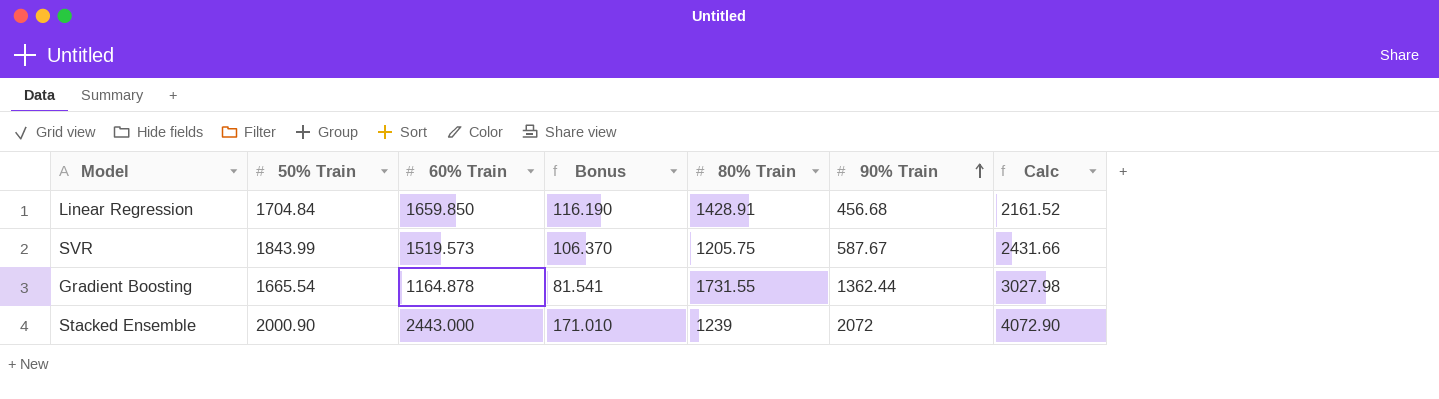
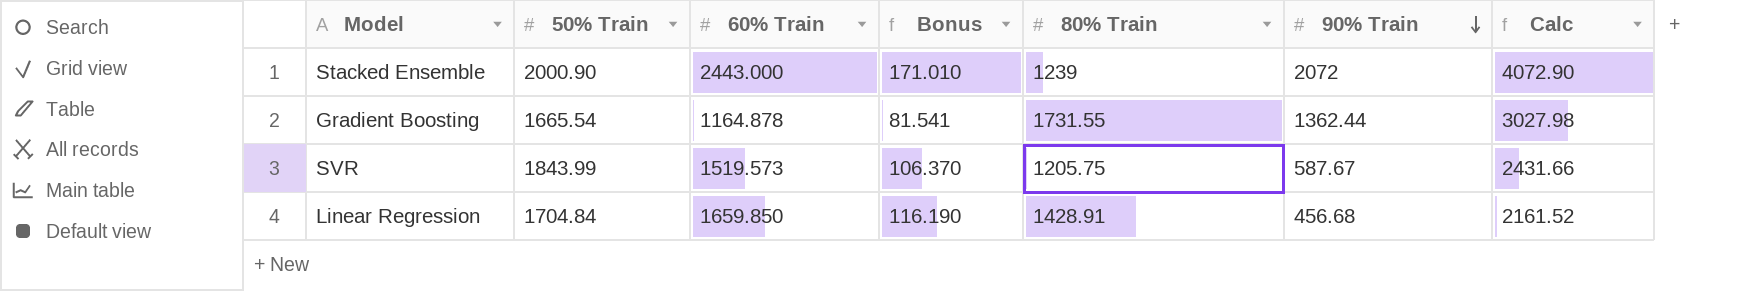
row order: 90% Train ascending -> 90% Train descending

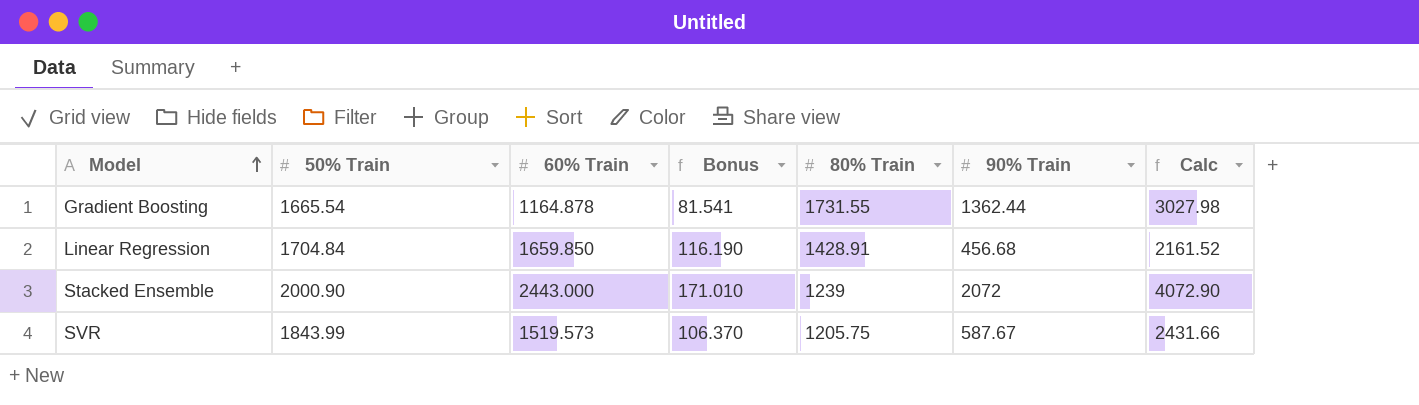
row order: 90% Train descending -> Model ascending

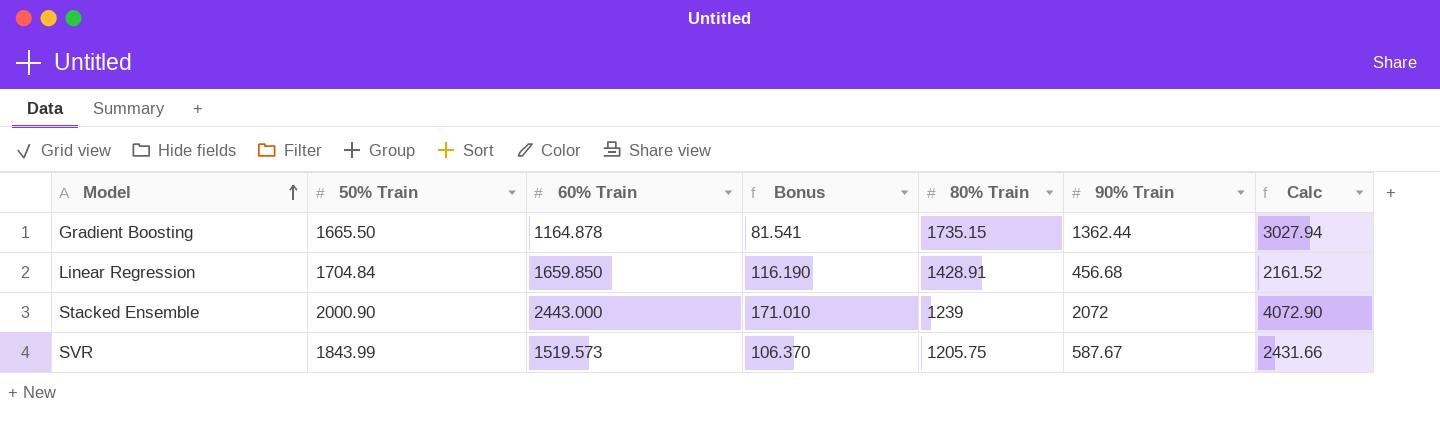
Gradient Boosting | 50% Train: 1665.54 -> 1665.50
Gradient Boosting | 80% Train: 1731.55 -> 1735.15
Gradient Boosting | Calc: 3027.98 -> 3027.94

